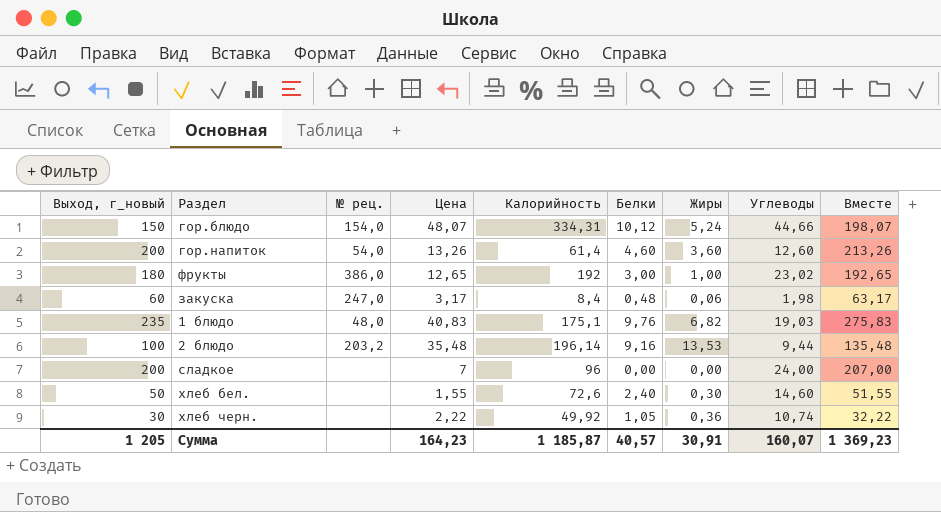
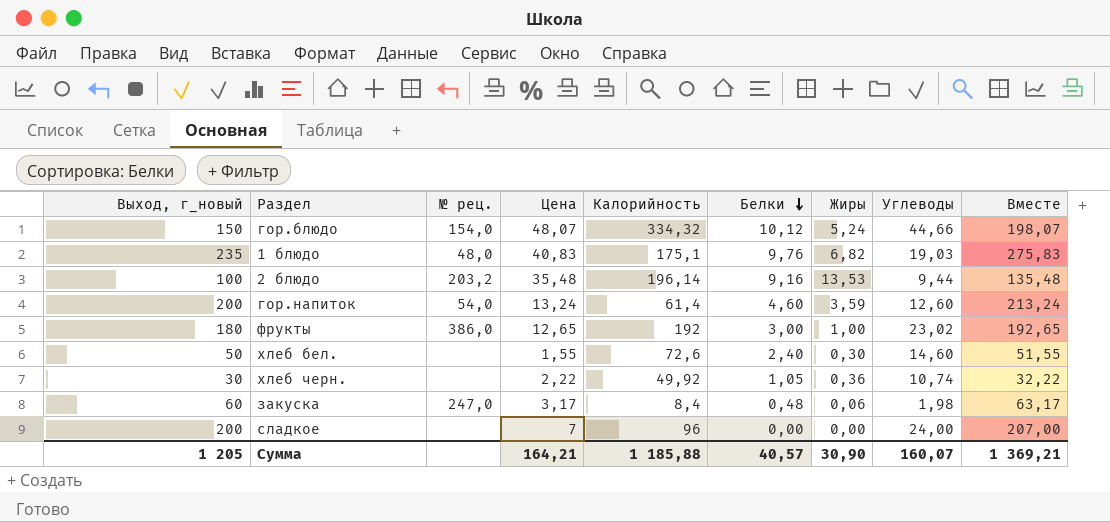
row order: none -> Белки descending
гор.блюдо | Калорийность: 334,31 -> 334,32
гор.напиток | Цена: 13,26 -> 13,24
гор.напиток | Жиры: 3,60 -> 3,59
гор.напиток | Вместе: 213,26 -> 213,24
Сумма | Цена: 164,23 -> 164,21
Сумма | Калорийность: 1 185,87 -> 1 185,88
Сумма | Жиры: 30,91 -> 30,90
Сумма | Вместе: 1 369,23 -> 1 369,21

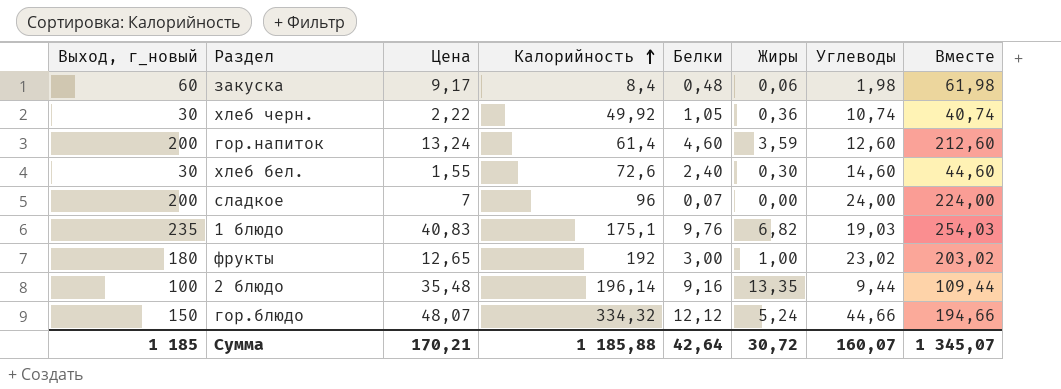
row order: Белки descending -> Калорийность ascending
column № рец. | position: 3 -> none
column Вместе | formula: [Выход, г_новый] + [Цена] -> [Выход, г_новый] + [Углеводы]
закуска | Цена: 3,17 -> 9,17
хлеб бел. | Выход, г_новый: 50 -> 30
сладкое | Белки: 0,00 -> 0,07
2 блюдо | Жиры: 13,53 -> 13,35
гор.блюдо | Белки: 10,12 -> 12,12
Сумма | Выход, г_новый: 1 205 -> 1 185
Сумма | Цена: 164,21 -> 170,21
Сумма | Белки: 40,57 -> 42,64
Сумма | Жиры: 30,90 -> 30,72
Сумма | Вместе: 1 369,21 -> 1 345,07

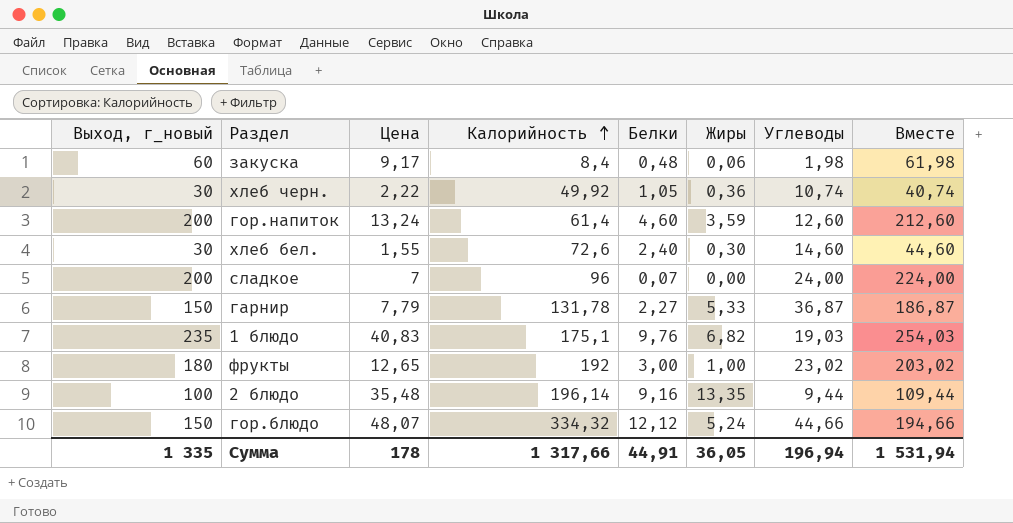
row гарнир: none -> 150 | 7,79 | 131,78 | 2,27 | 5,33 | 36,87 | 186,87
Сумма | Выход, г_новый: 1 185 -> 1 335
Сумма | Цена: 170,21 -> 178
Сумма | Калорийность: 1 185,88 -> 1 317,66
Сумма | Белки: 42,64 -> 44,91
Сумма | Жиры: 30,72 -> 36,05
Сумма | Углеводы: 160,07 -> 196,94
Сумма | Вместе: 1 345,07 -> 1 531,94

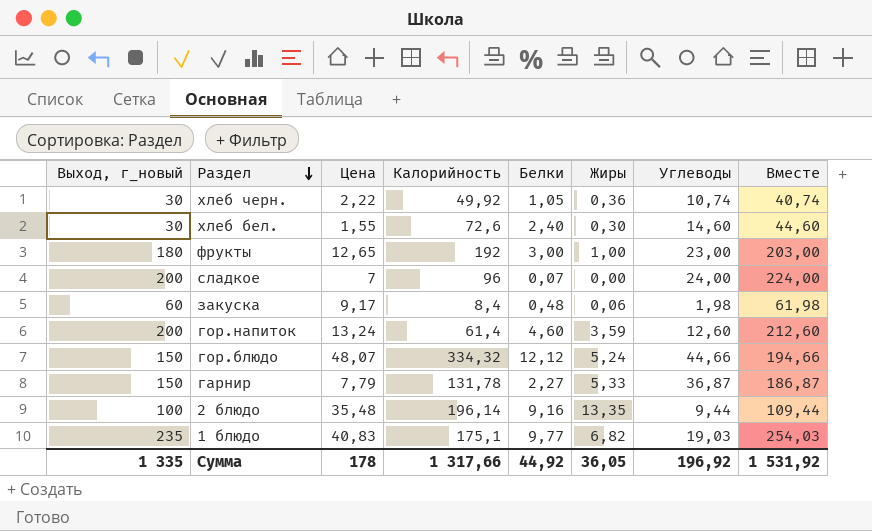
row order: Калорийность ascending -> Раздел descending
фрукты | Углеводы: 23,02 -> 23,00
фрукты | Вместе: 203,02 -> 203,00
1 блюдо | Белки: 9,76 -> 9,77
Сумма | Белки: 44,91 -> 44,92
Сумма | Углеводы: 196,94 -> 196,92
Сумма | Вместе: 1 531,94 -> 1 531,92

